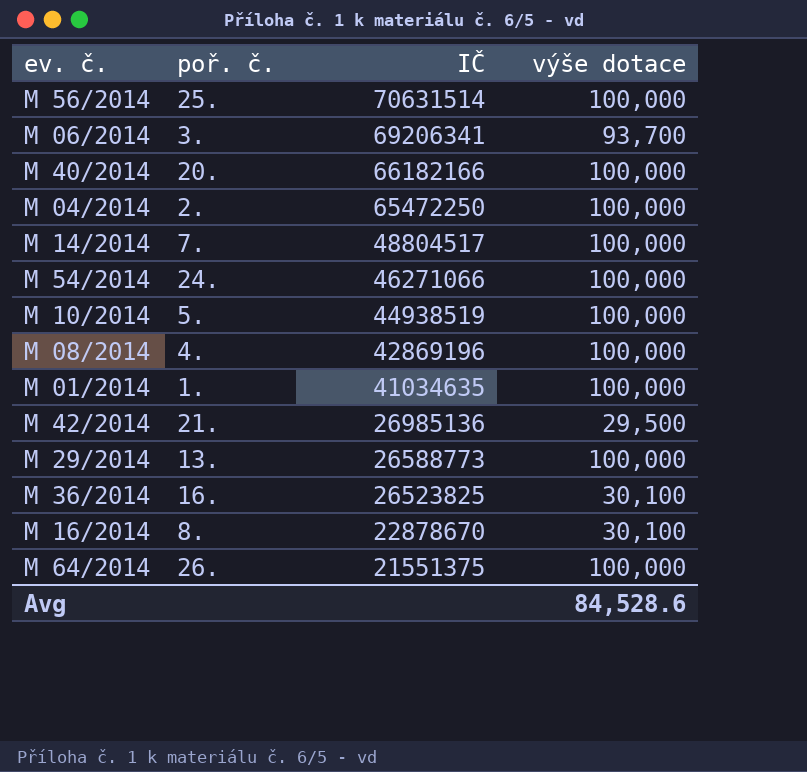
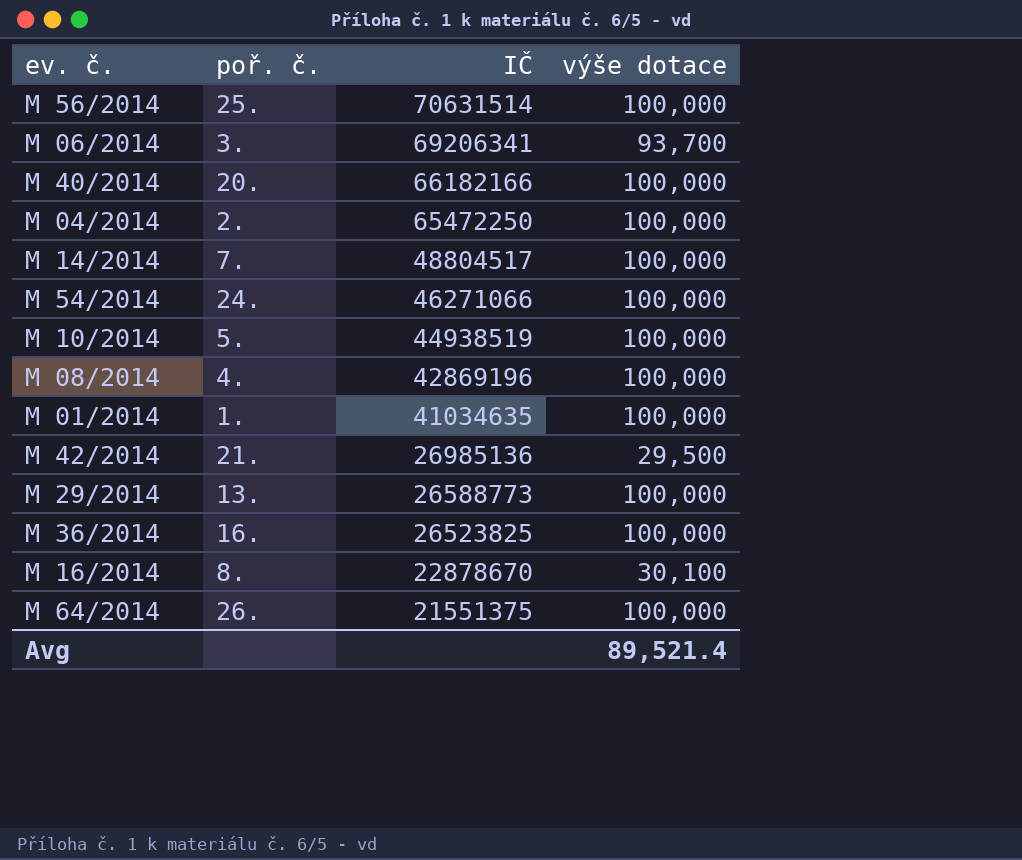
M 36/2014 | výše dotace: 30,100 -> 100,000
Avg | výše dotace: 84,528.6 -> 89,521.4

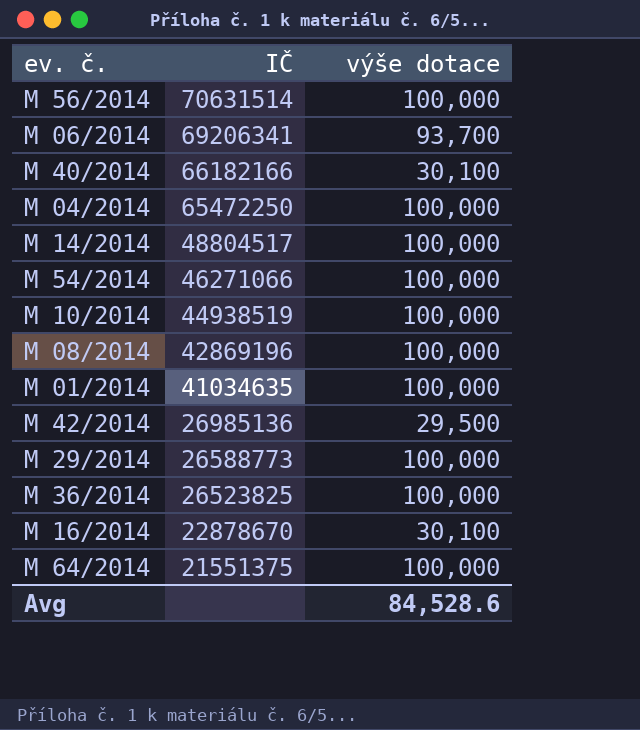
column poř. č. | position: 2 -> none
M 40/2014 | výše dotace: 100,000 -> 30,100
Avg | výše dotace: 89,521.4 -> 84,528.6

